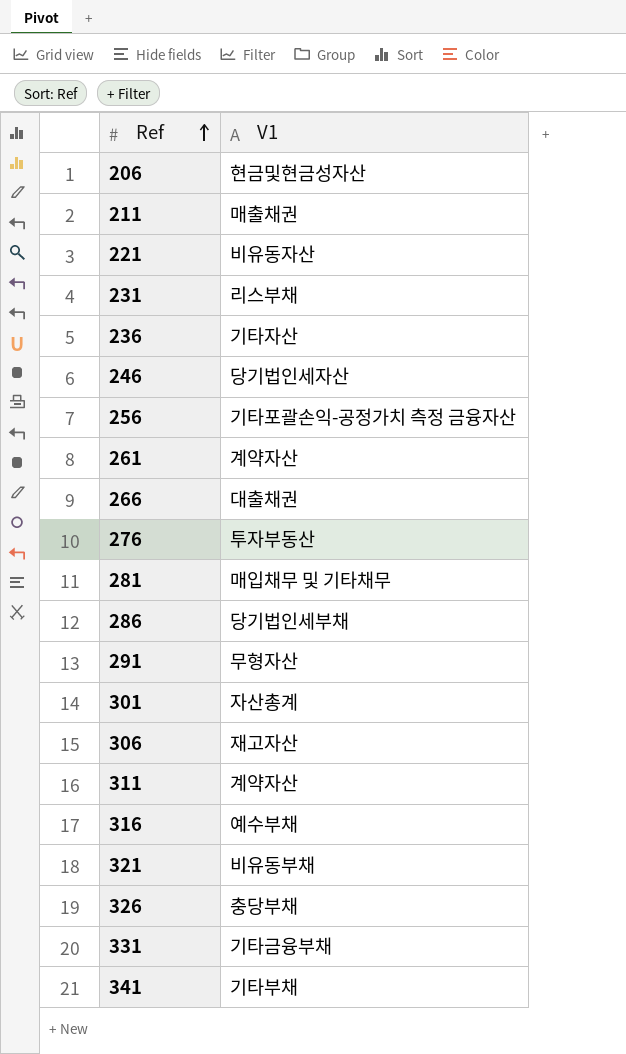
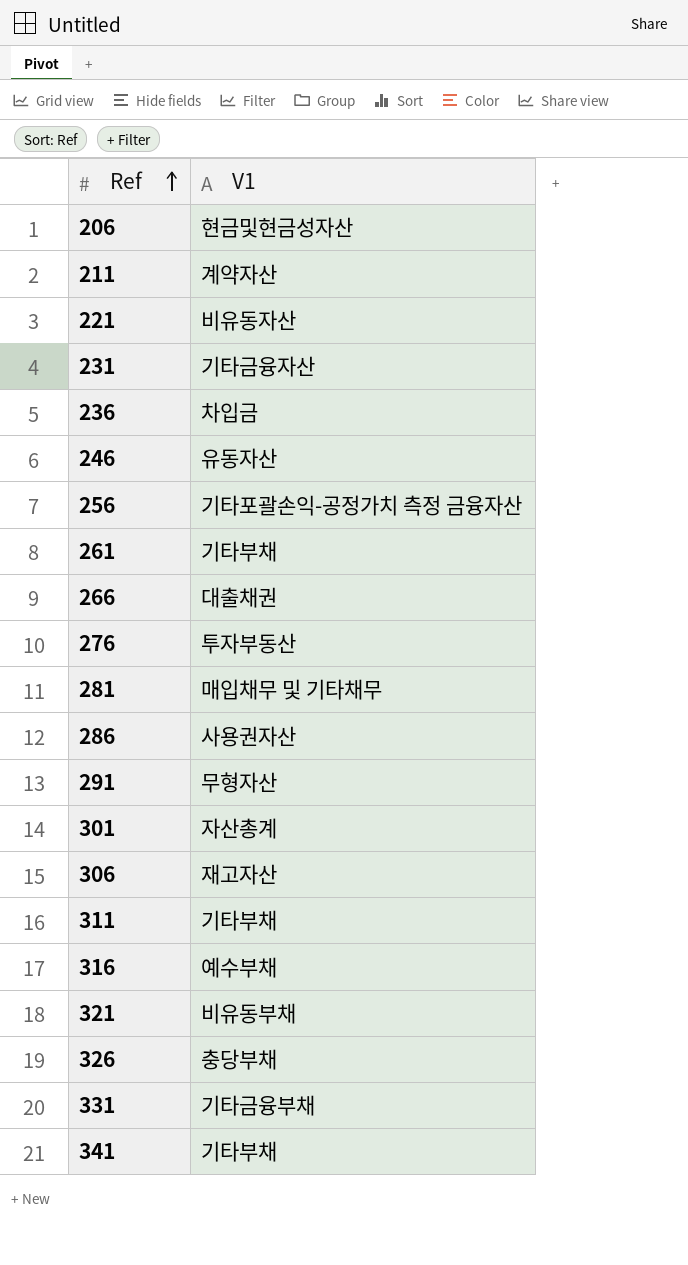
211 | V1: 매출채권 -> 계약자산
231 | V1: 리스부채 -> 기타금융자산
236 | V1: 기타자산 -> 차입금
246 | V1: 당기법인세자산 -> 유동자산
261 | V1: 계약자산 -> 기타부채
286 | V1: 당기법인세부채 -> 사용권자산
311 | V1: 계약자산 -> 기타부채

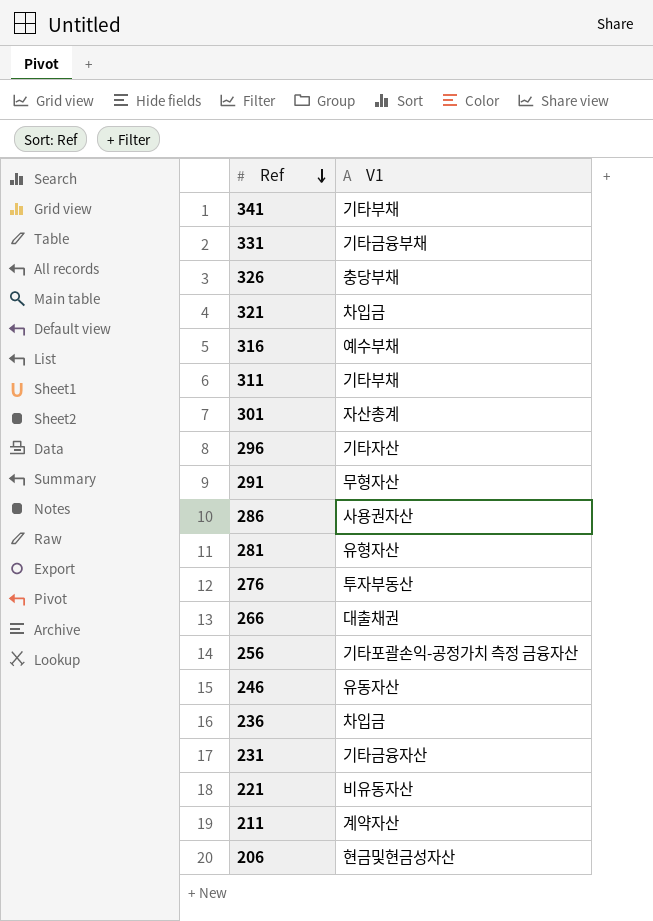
row order: Ref ascending -> Ref descending
row 261: 기타부채 -> none
row 306: 재고자산 -> none
321 | V1: 비유동부채 -> 차입금
row 296: none -> 기타자산
281 | V1: 매입채무 및 기타채무 -> 유형자산

